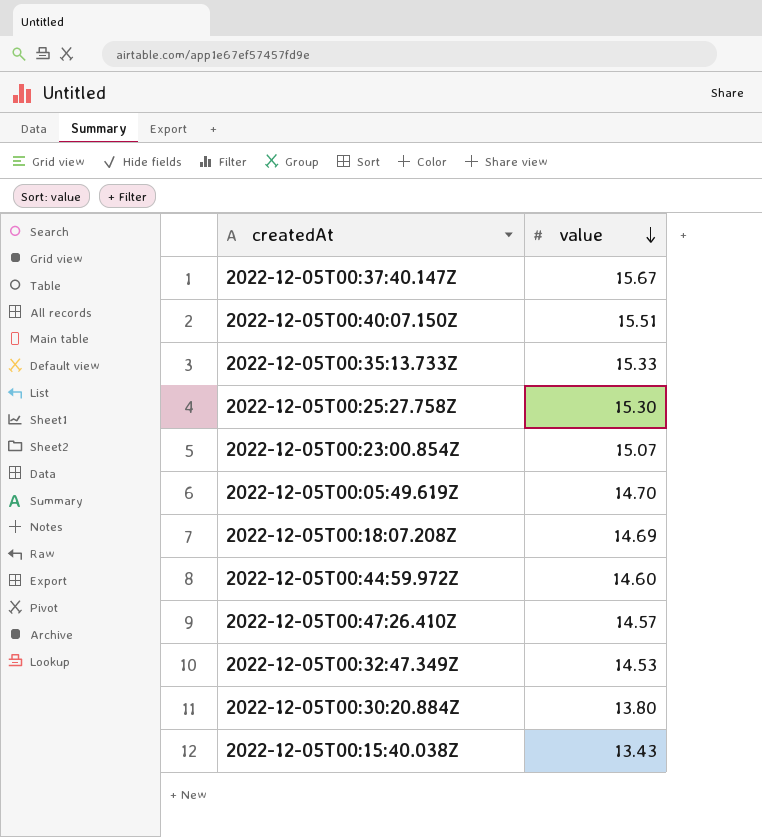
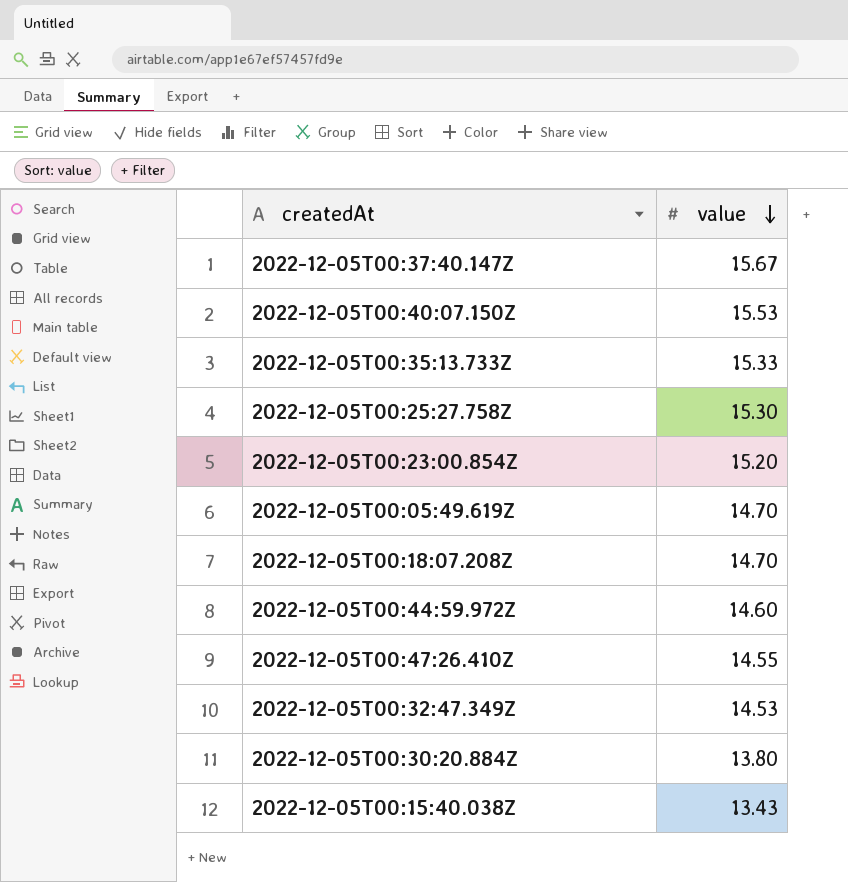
2022-12-05T00:40:07.150Z | value: 15.51 -> 15.53
2022-12-05T00:23:00.854Z | value: 15.07 -> 15.20
2022-12-05T00:18:07.208Z | value: 14.69 -> 14.70
2022-12-05T00:47:26.410Z | value: 14.57 -> 14.55

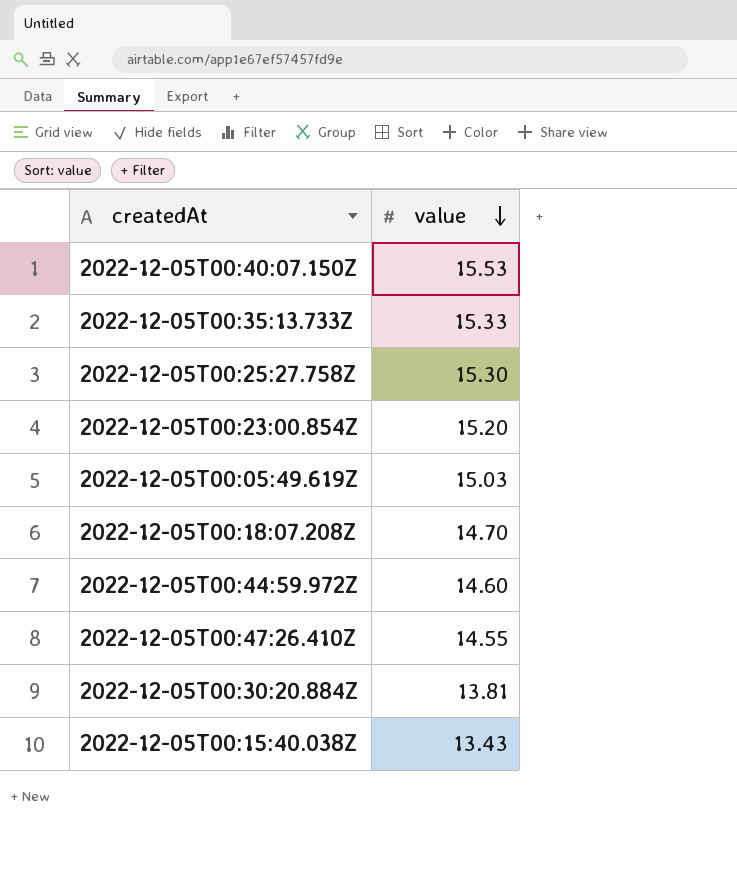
row 2022-12-05T00:37:40.147Z: 15.67 -> none
row 2022-12-05T00:32:47.349Z: 14.53 -> none
2022-12-05T00:05:49.619Z | value: 14.70 -> 15.03
2022-12-05T00:30:20.884Z | value: 13.80 -> 13.81

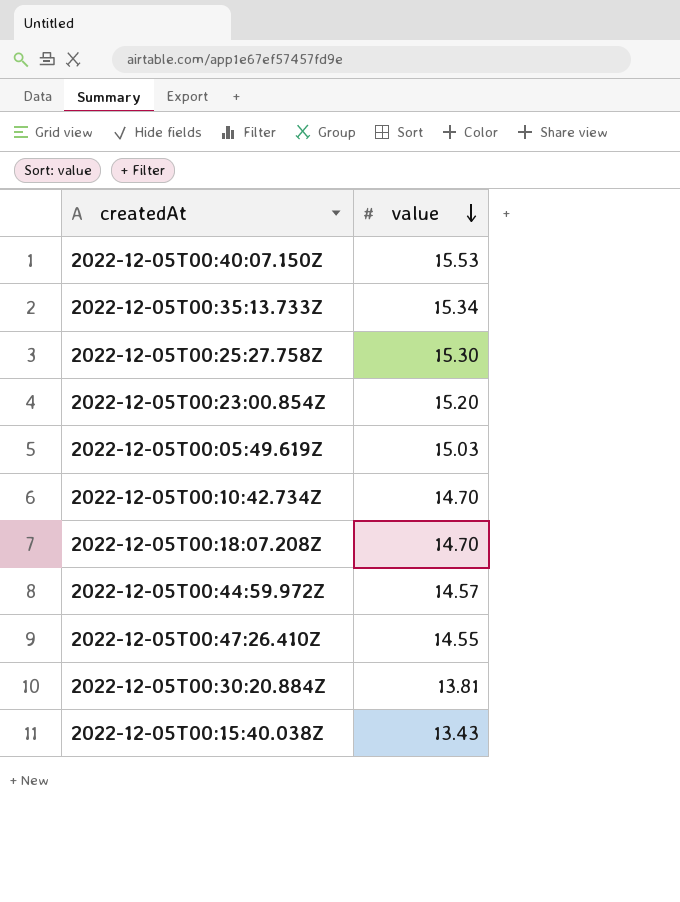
2022-12-05T00:35:13.733Z | value: 15.33 -> 15.34
row 2022-12-05T00:10:42.734Z: none -> 14.70
2022-12-05T00:44:59.972Z | value: 14.60 -> 14.57

